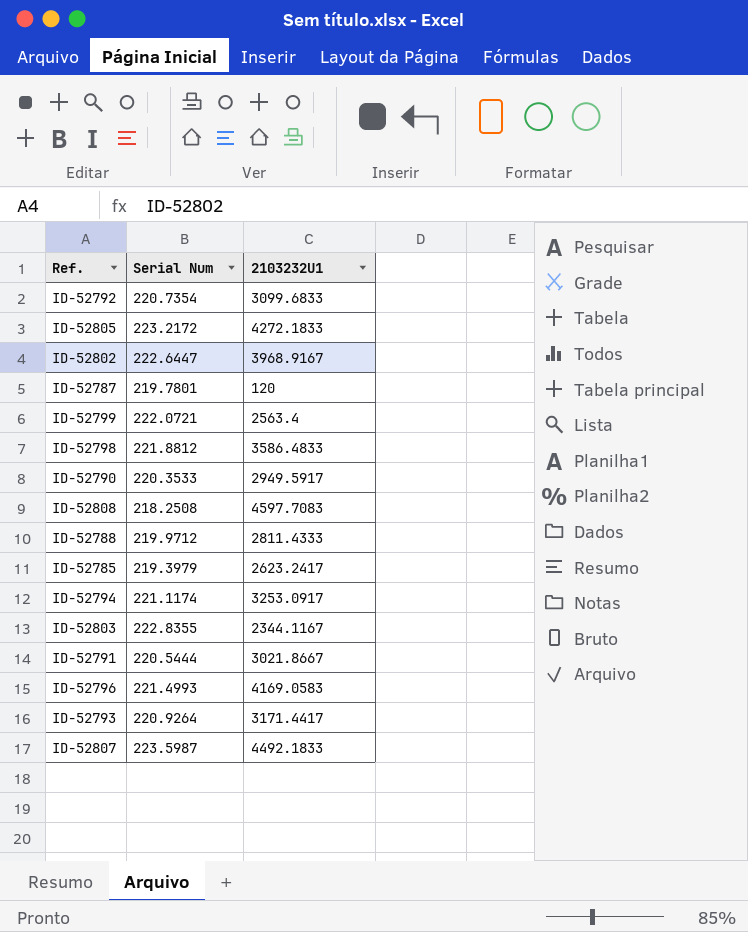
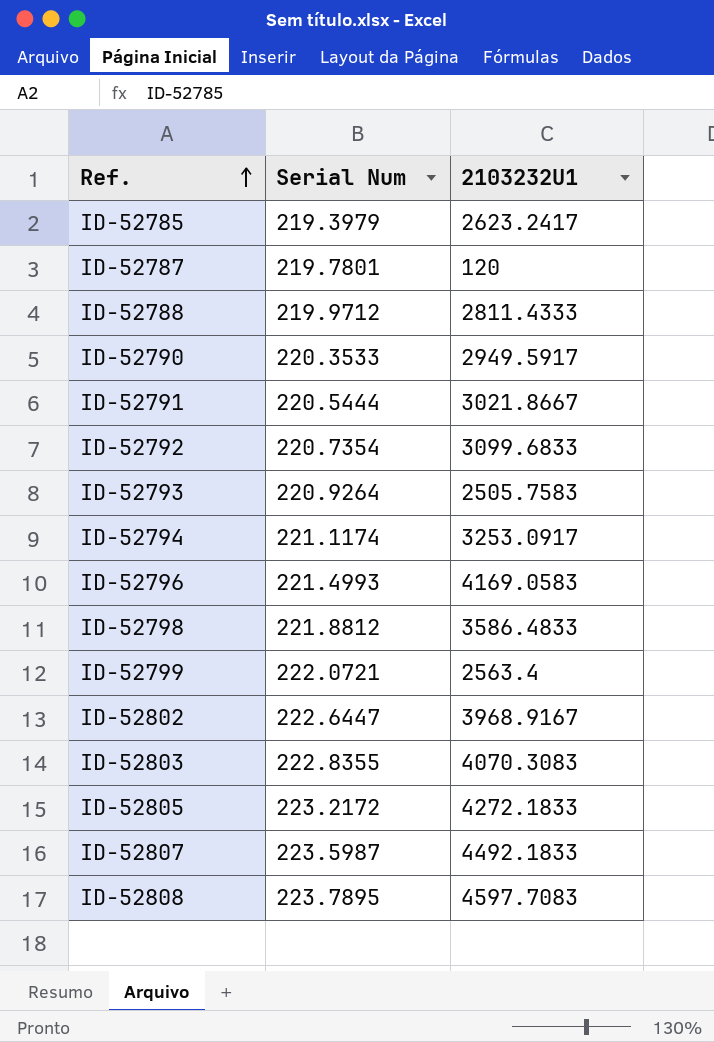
row order: none -> Ref. ascending
ID-52793 | 2103232U1: 3171.4417 -> 2505.7583
ID-52803 | 2103232U1: 2344.1167 -> 4070.3083
ID-52808 | Serial Num: 218.2508 -> 223.7895

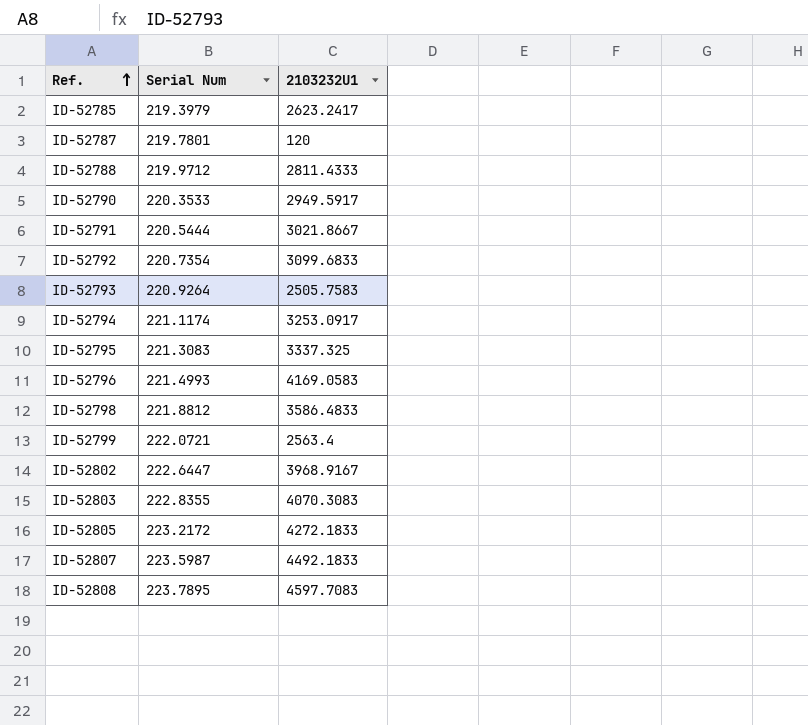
row ID-52795: none -> 221.3083 | 3337.325

